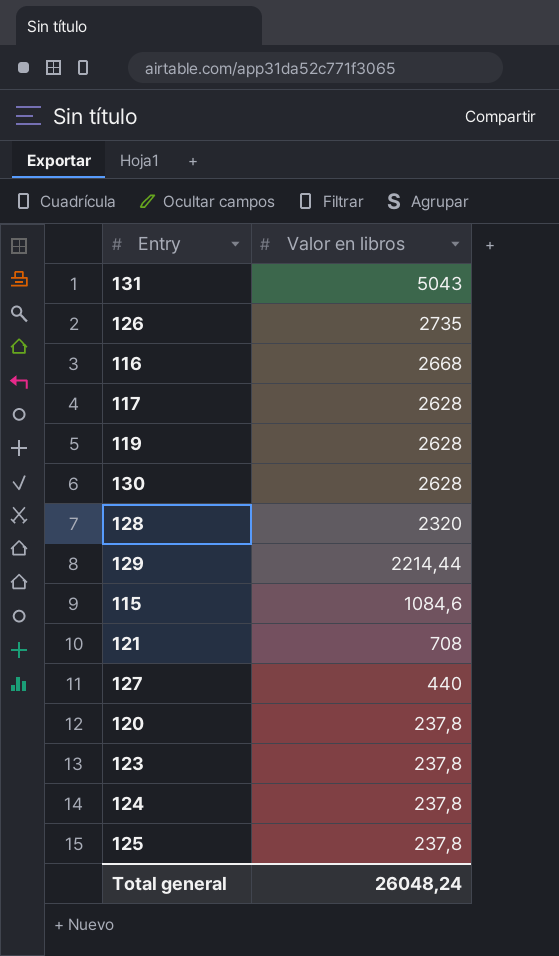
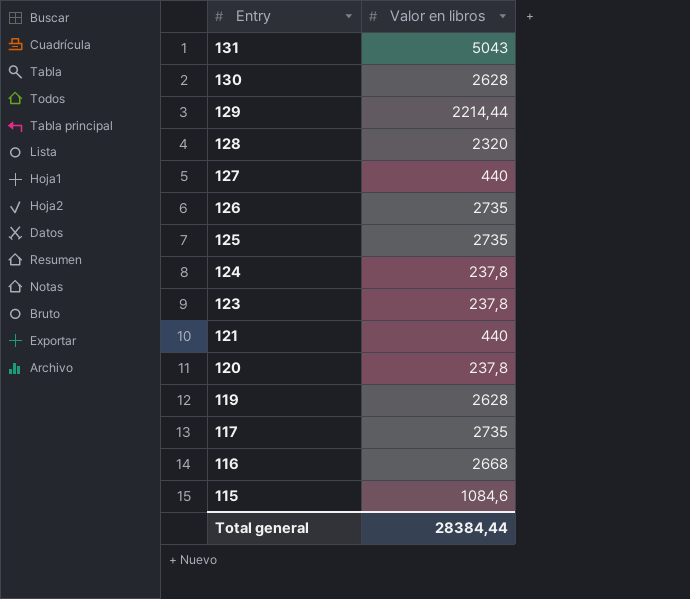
row order: Valor en libros descending -> Entry descending
125 | Valor en libros: 237,8 -> 2735
121 | Valor en libros: 708 -> 440
117 | Valor en libros: 2628 -> 2735
Total general | Valor en libros: 26048,24 -> 28384,44

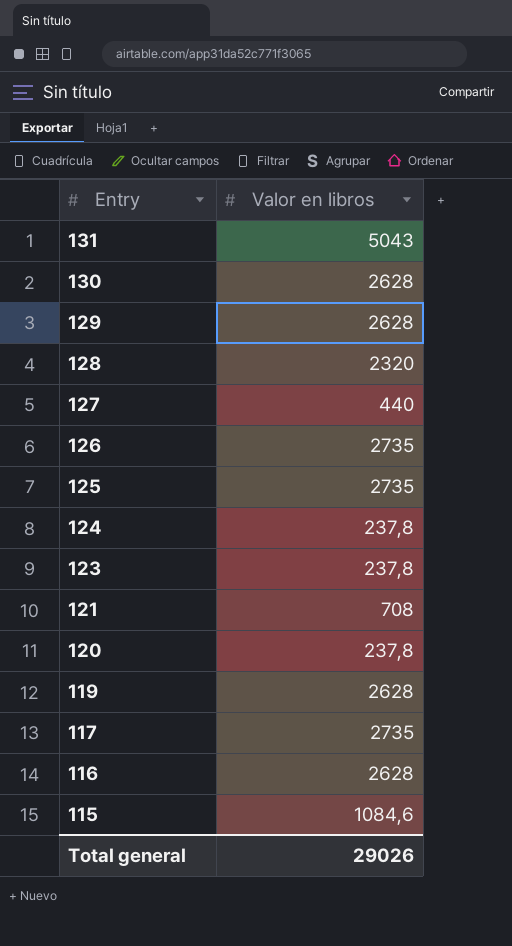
129 | Valor en libros: 2214,44 -> 2628
121 | Valor en libros: 440 -> 708
116 | Valor en libros: 2668 -> 2628
Total general | Valor en libros: 28384,44 -> 29026

